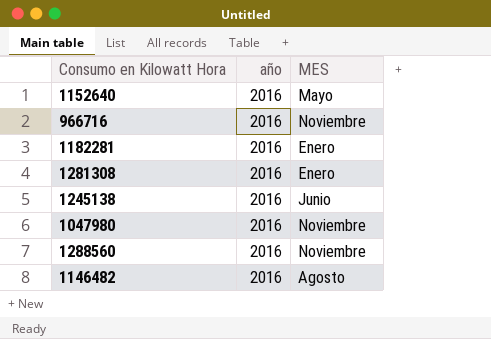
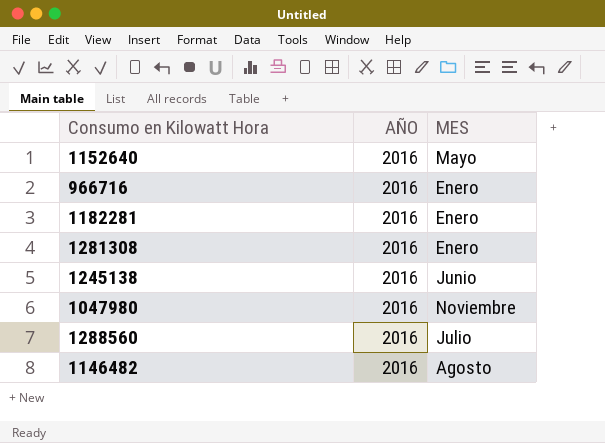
column name: año -> AÑO
966716 | MES: Noviembre -> Enero
1288560 | MES: Noviembre -> Julio

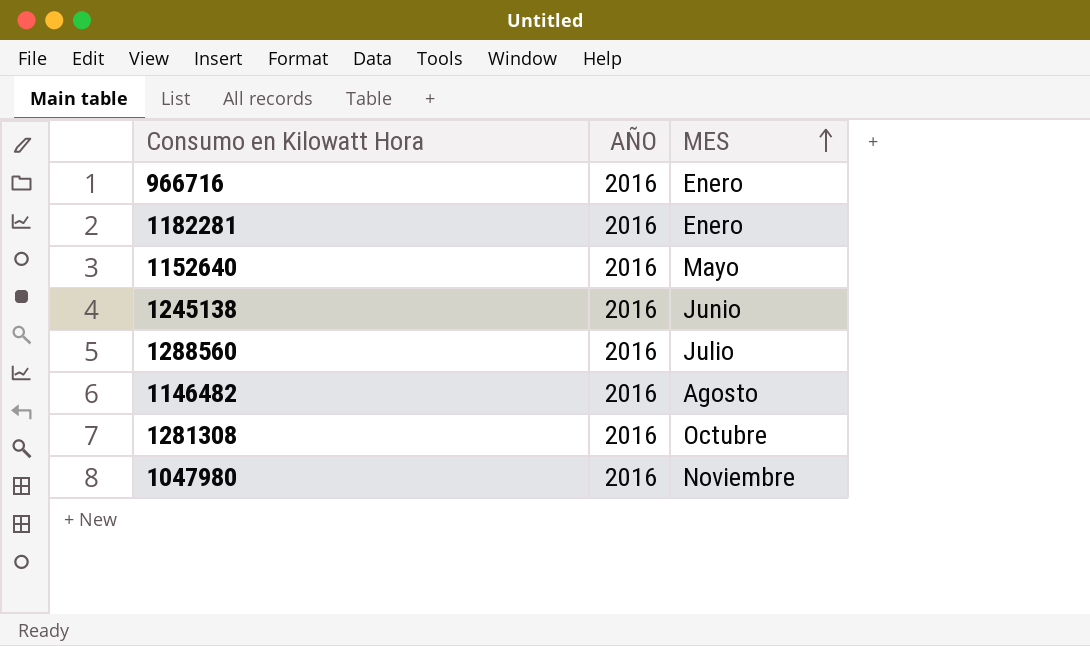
row order: none -> MES ascending
1281308 | MES: Enero -> Octubre

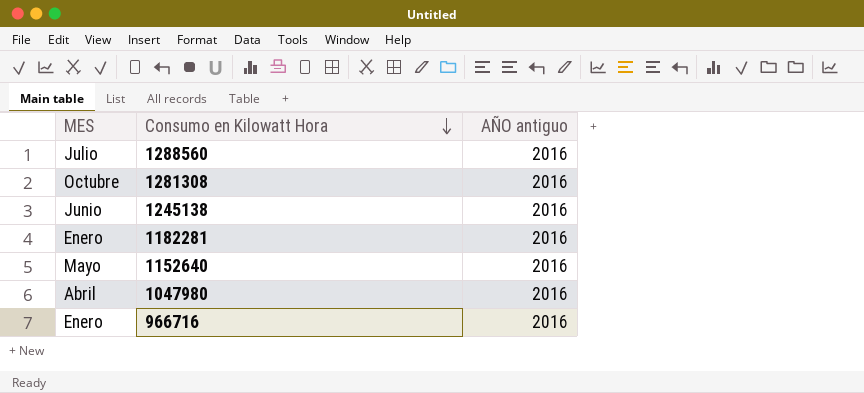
row order: MES ascending -> Consumo en Kilowatt Hora descending
column MES | position: 3 -> 1
column name: AÑO -> AÑO antiguo
row 1146482: 2016 | Agosto -> none
1047980 | MES: Noviembre -> Abril

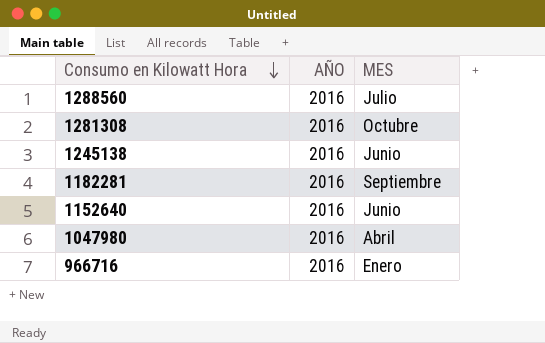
column name: AÑO antiguo -> AÑO
column MES | position: 1 -> 3
1182281 | MES: Enero -> Septiembre
1152640 | MES: Mayo -> Junio

